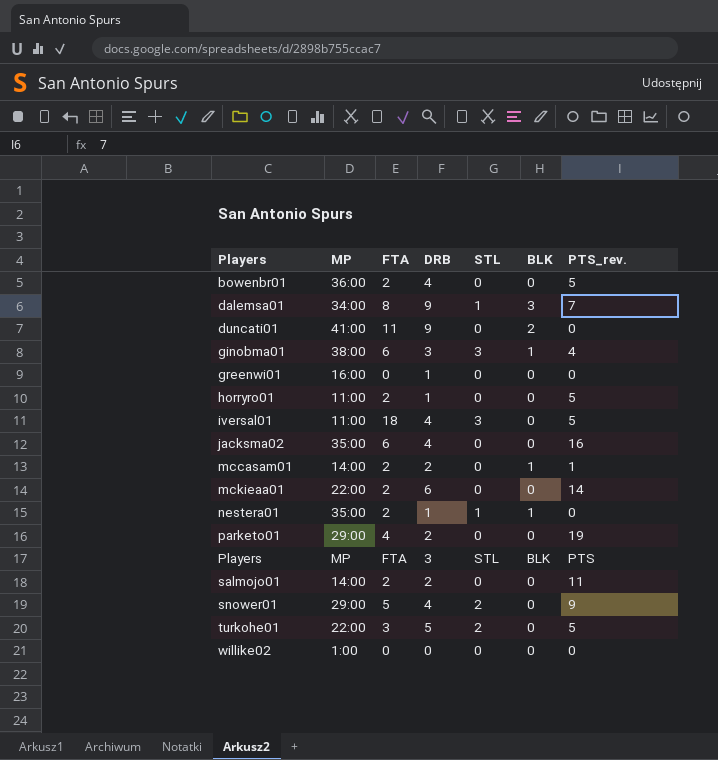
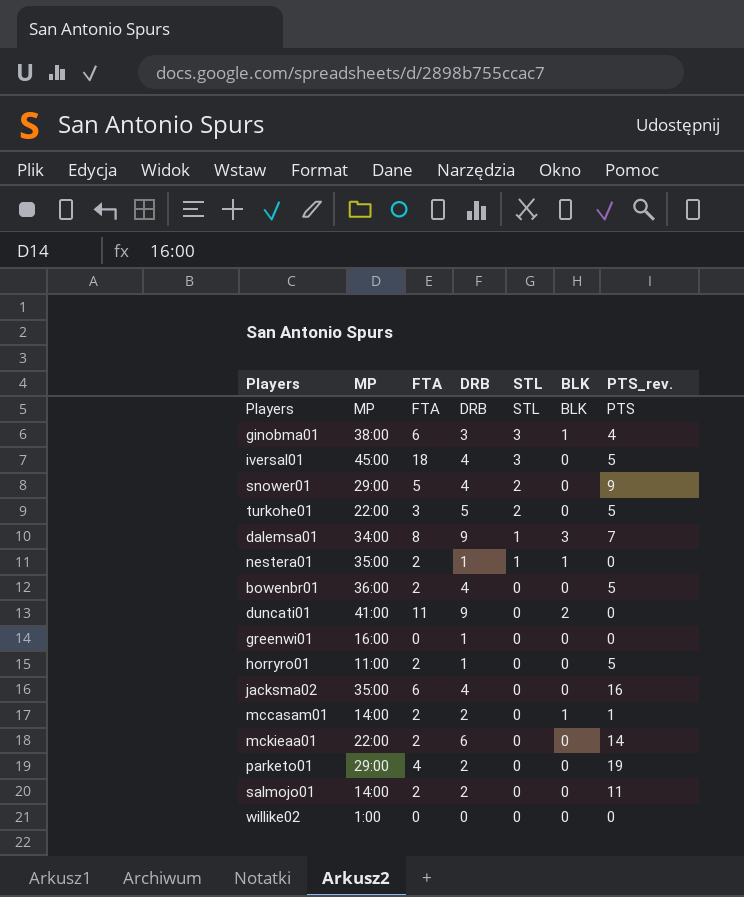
row order: Players ascending -> STL descending
Players | DRB: 3 -> DRB
iversal01 | MP: 11:00 -> 45:00

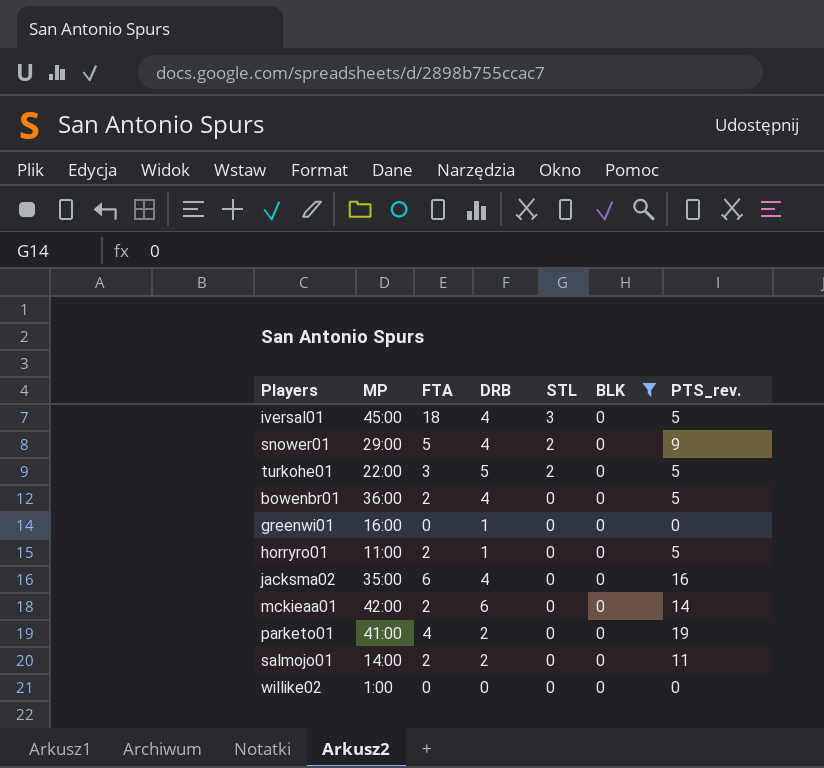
filter: none -> BLK = 0
mckieaa01 | MP: 22:00 -> 42:00
parketo01 | MP: 29:00 -> 41:00

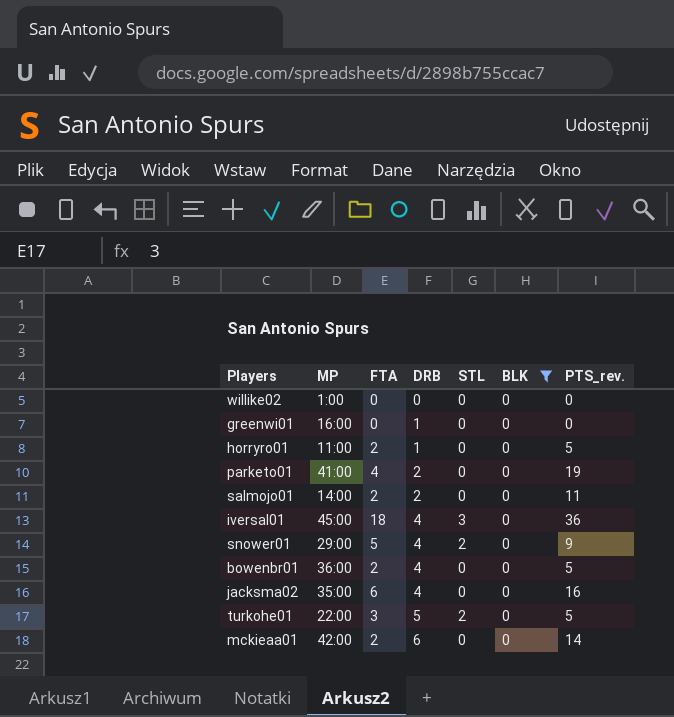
row order: STL descending -> DRB ascending
iversal01 | PTS_rev.: 5 -> 36

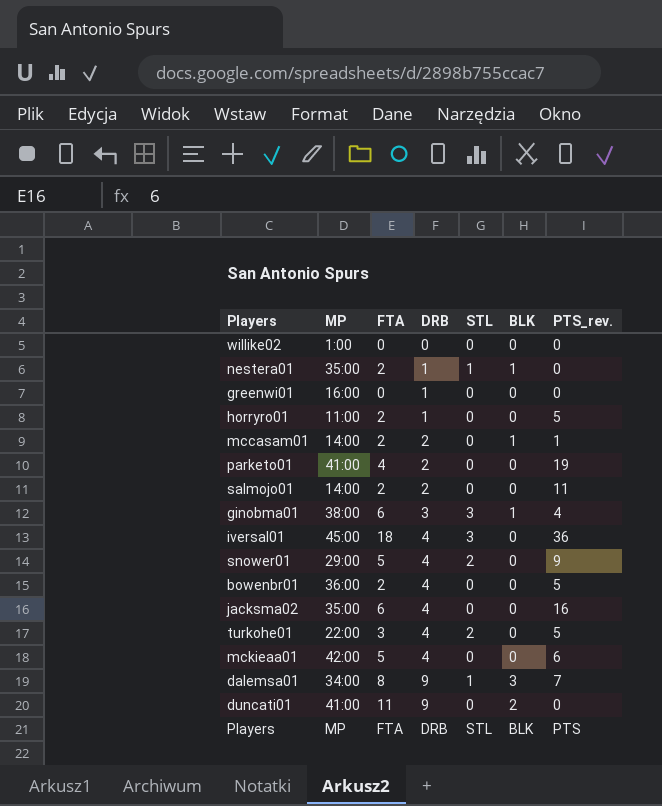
filter: BLK = 0 -> none
turkohe01 | DRB: 5 -> 4
mckieaa01 | FTA: 2 -> 5
mckieaa01 | DRB: 6 -> 4
mckieaa01 | PTS_rev.: 14 -> 6

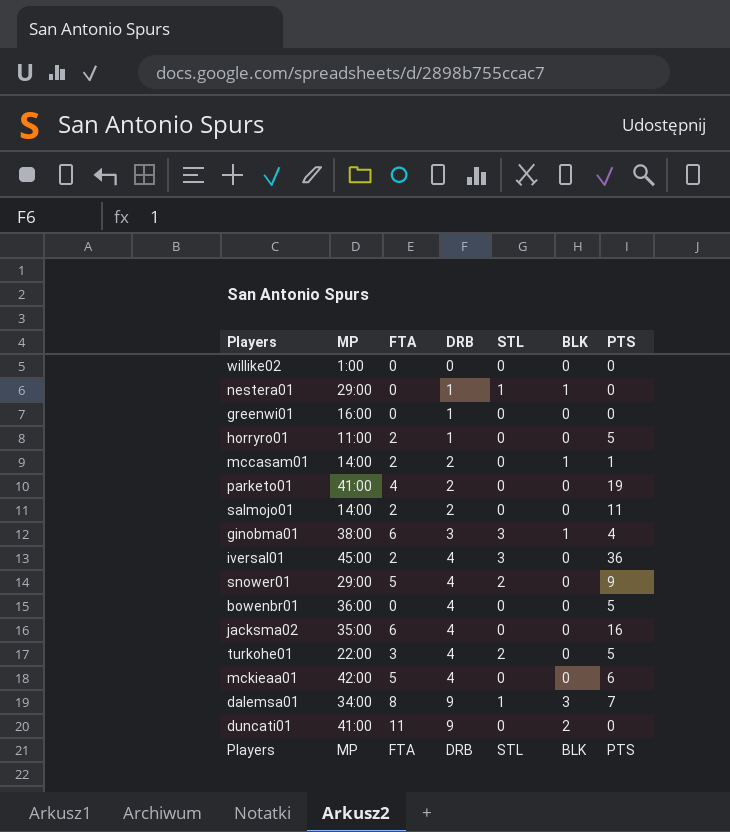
column name: PTS_rev. -> PTS
nestera01 | MP: 35:00 -> 29:00
nestera01 | FTA: 2 -> 0
iversal01 | FTA: 18 -> 2
bowenbr01 | FTA: 2 -> 0

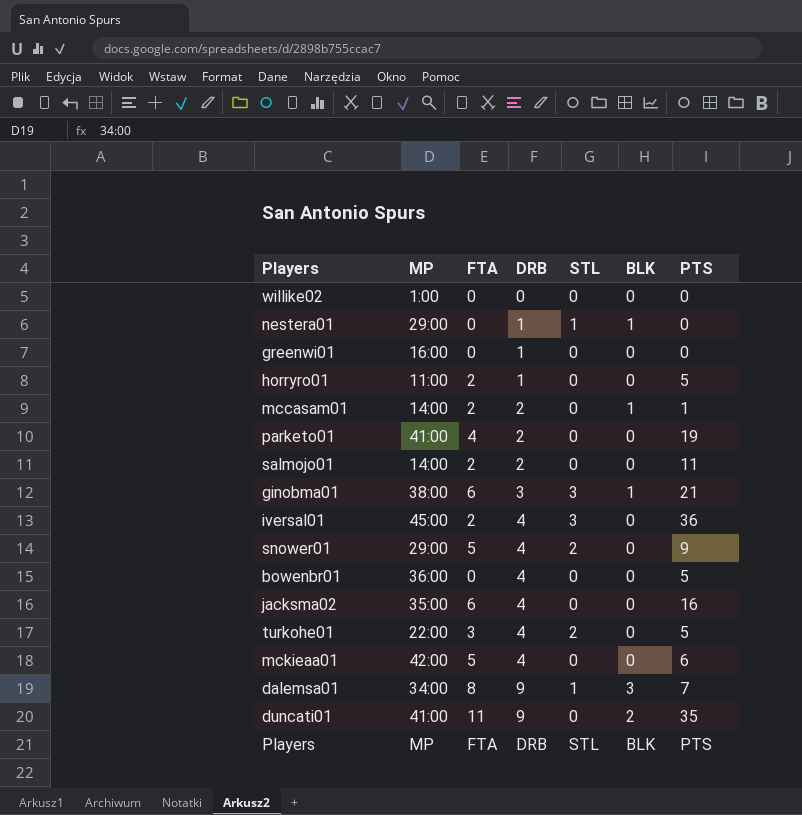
ginobma01 | PTS: 4 -> 21
duncati01 | PTS: 0 -> 35

